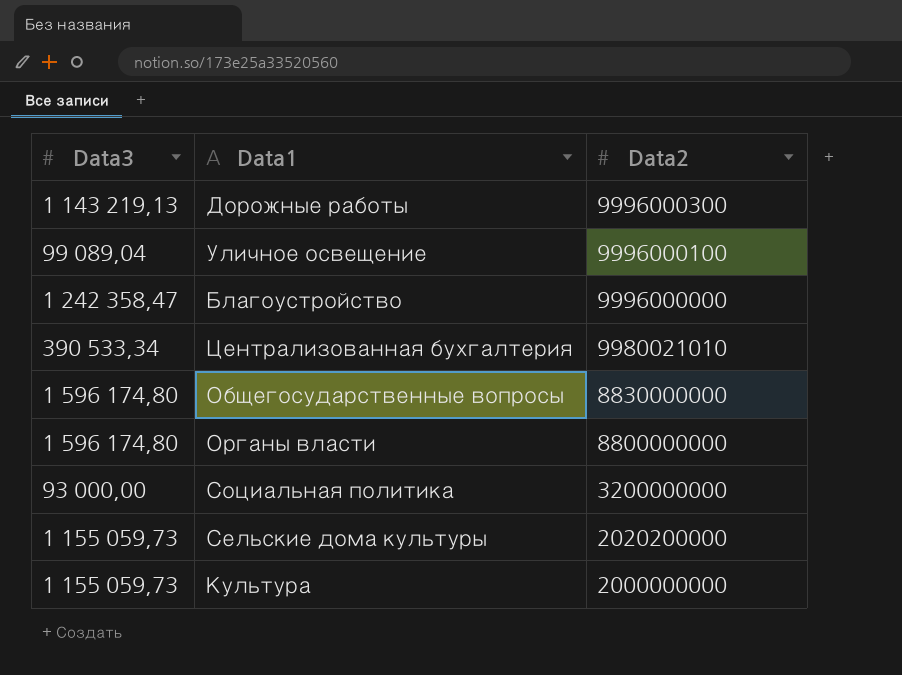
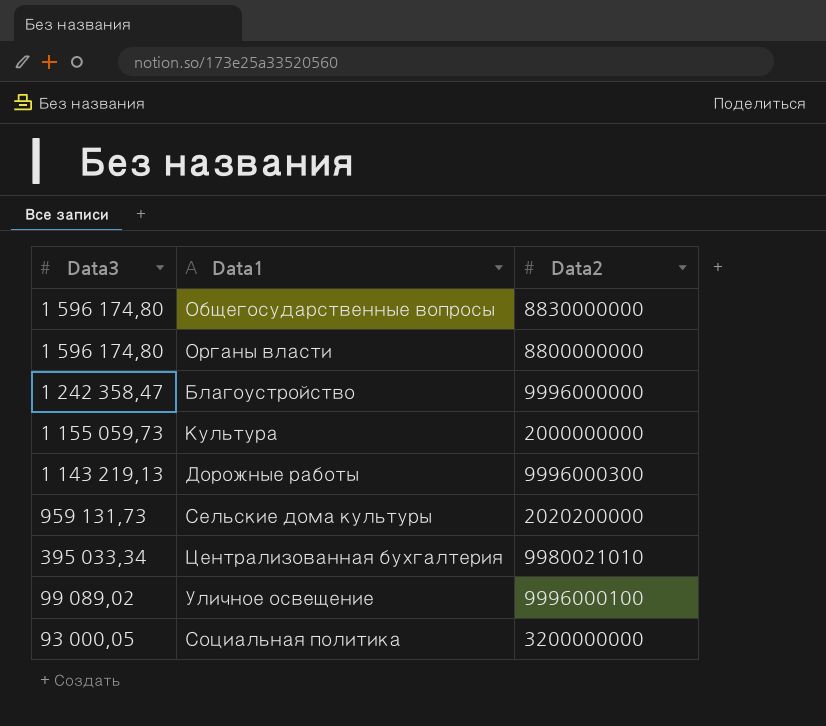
row order: Data2 descending -> Data3 descending
Сельские дома культуры | Data3: 1 155 059,73 -> 959 131,73
Централизованная бухгалтерия | Data3: 390 533,34 -> 395 033,34
Уличное освещение | Data3: 99 089,04 -> 99 089,02
Социальная политика | Data3: 93 000,00 -> 93 000,05

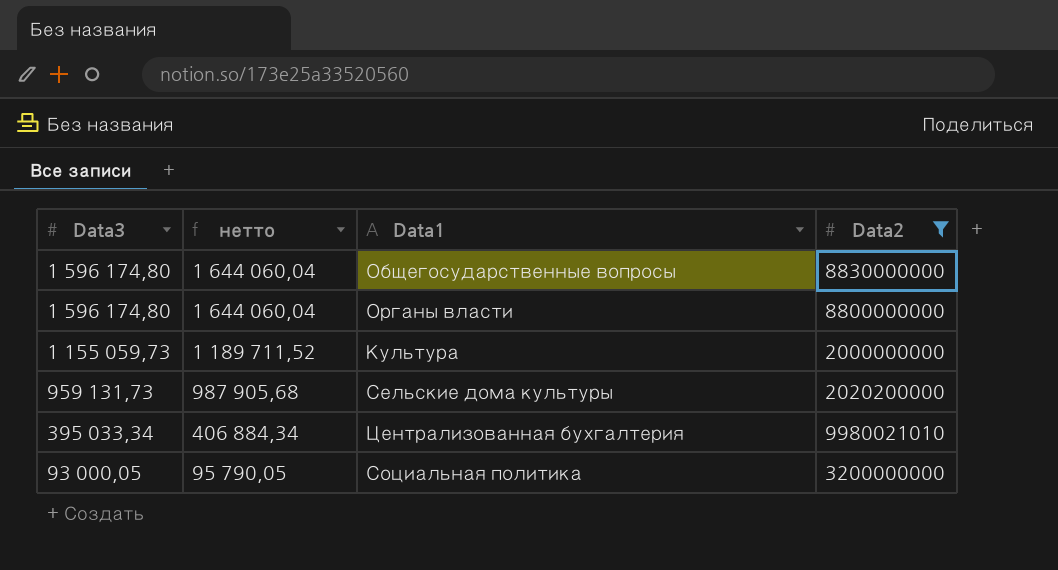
filter: none -> Data2 <= 9980021010
column нетто | formula: none -> [Data3] * 1,03

